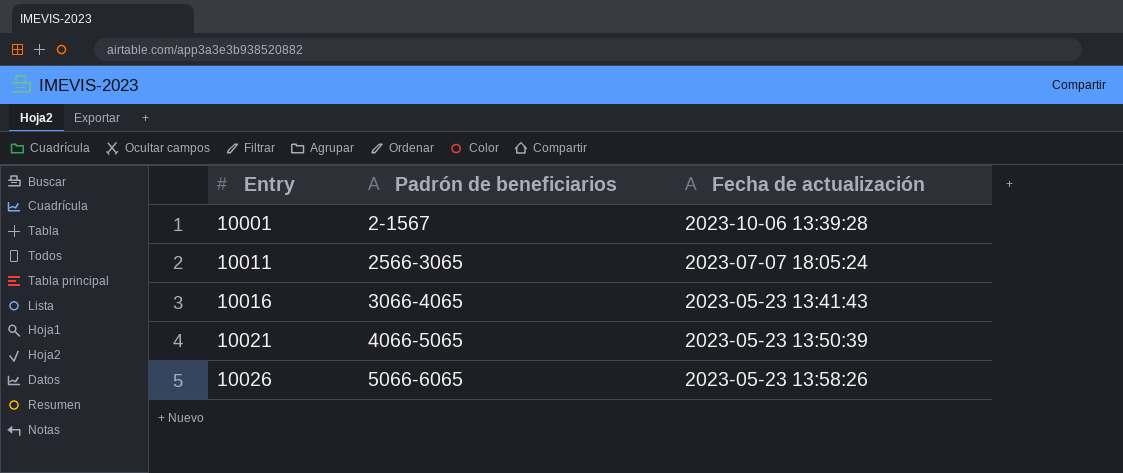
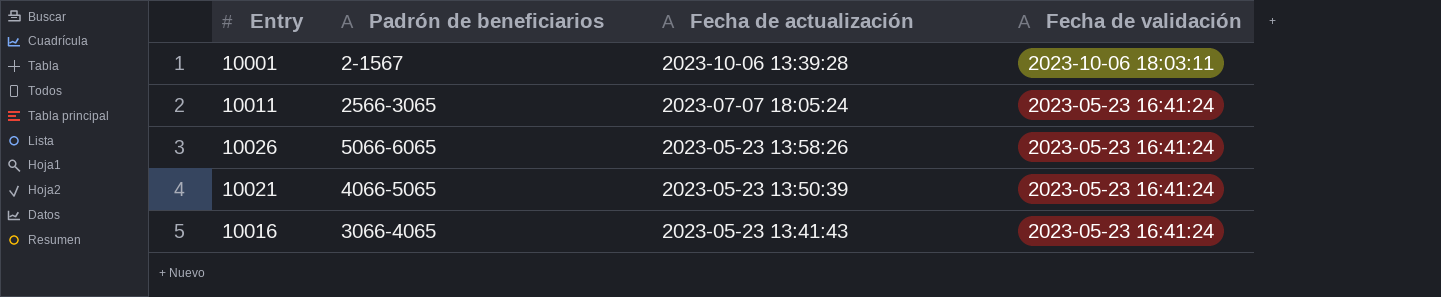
row order: Entry ascending -> Fecha de actualización descending
column Fecha de validación | position: none -> 4

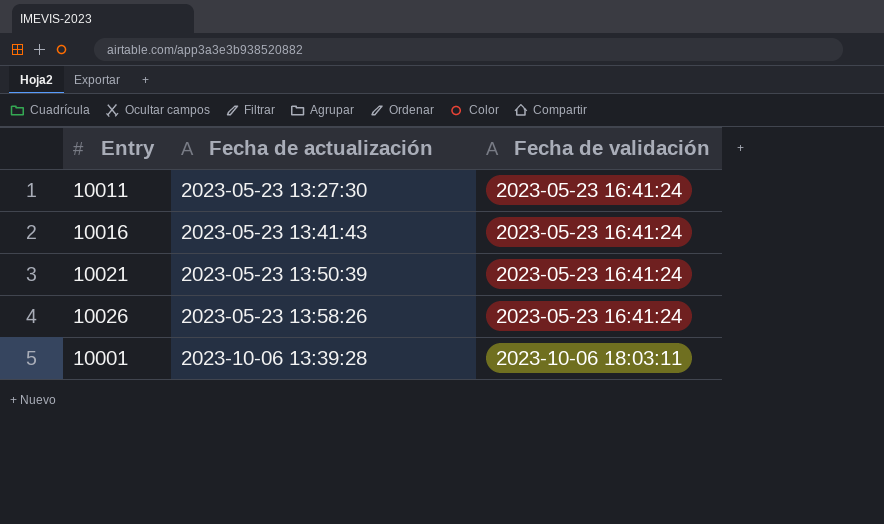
row order: Fecha de actualización descending -> Fecha de actualización ascending
column Padrón de beneficiarios | position: 2 -> none
10011 | Fecha de actualización: 2023-07-07 18:05:24 -> 2023-05-23 13:27:30

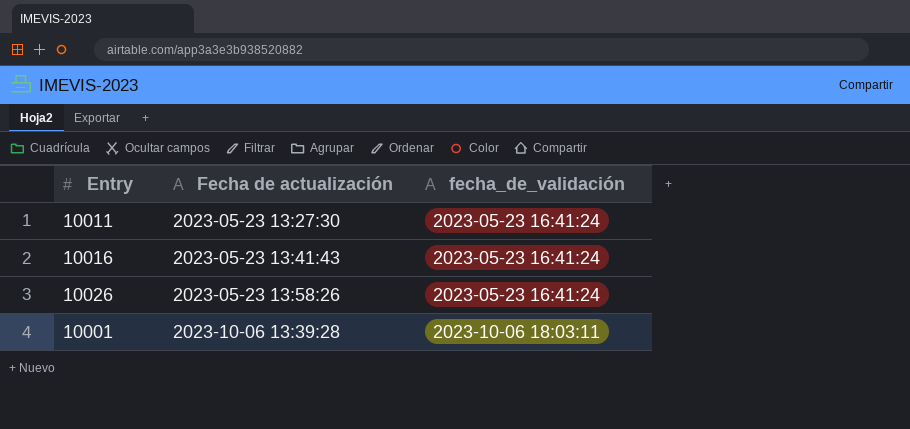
column name: Fecha de validación -> fecha_de_validación
row 10021: 2023-05-23 13:50:39 | 2023-05-23 16:41:24 -> none

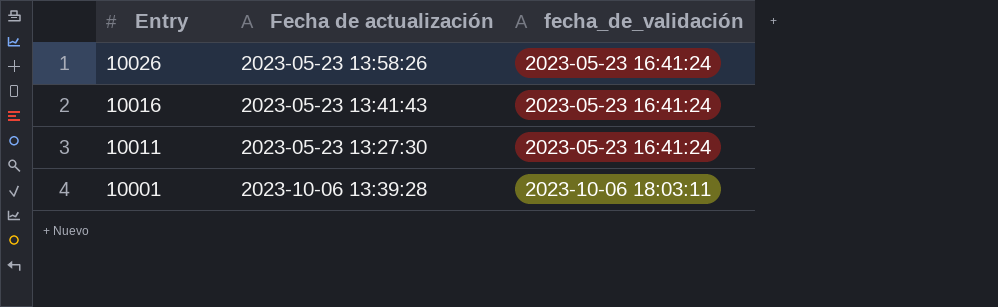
row order: Fecha de actualización ascending -> Entry descending

